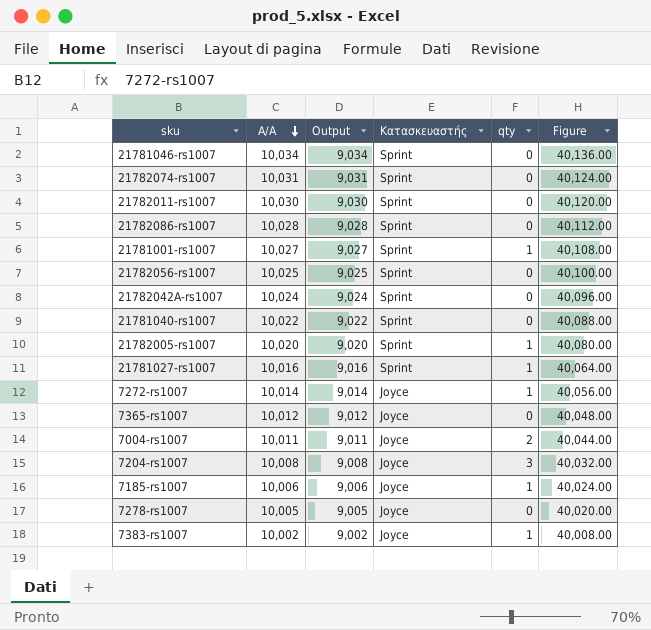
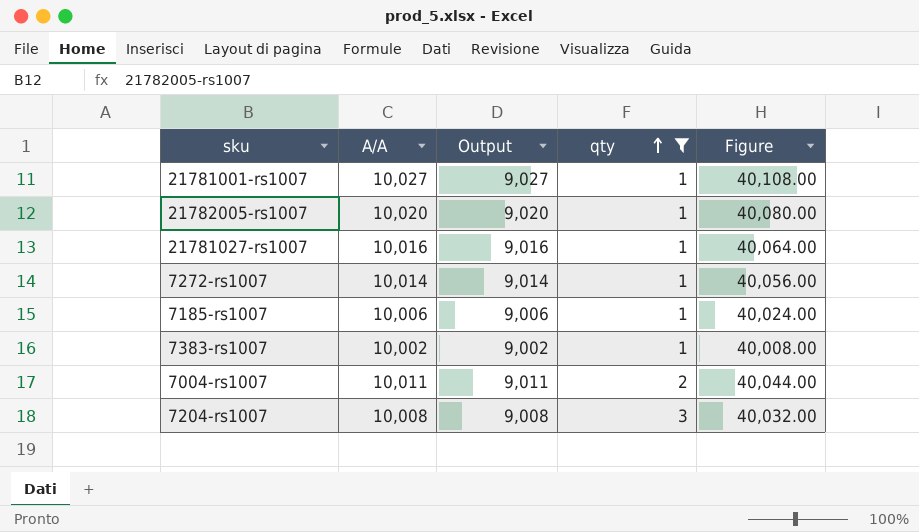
filter: none -> qty != 0
row order: Α/Α descending -> qty ascending
column Κατασκευαστής | position: 4 -> none

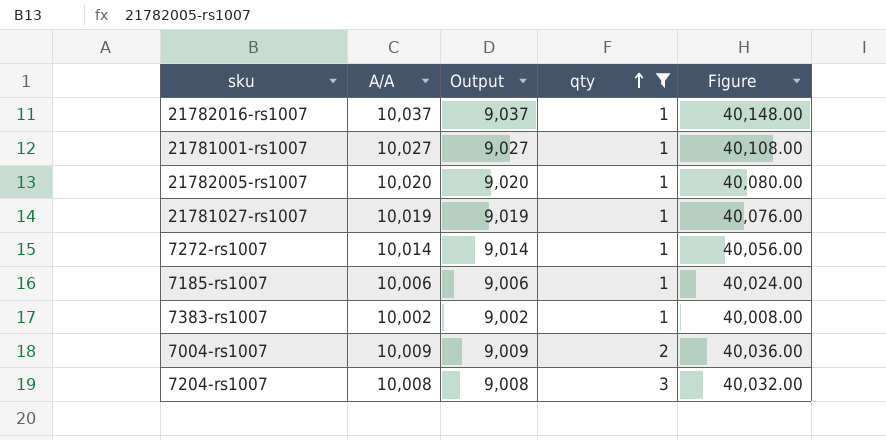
row 21782016-rs1007: none -> 10,037 | 9,037 | 1 | 40,148.00
21781027-rs1007 | Α/Α: 10,016 -> 10,019
21781027-rs1007 | Output: 9,016 -> 9,019
21781027-rs1007 | Figure: 40,064.00 -> 40,076.00
7004-rs1007 | Α/Α: 10,011 -> 10,009
7004-rs1007 | Output: 9,011 -> 9,009
7004-rs1007 | Figure: 40,044.00 -> 40,036.00

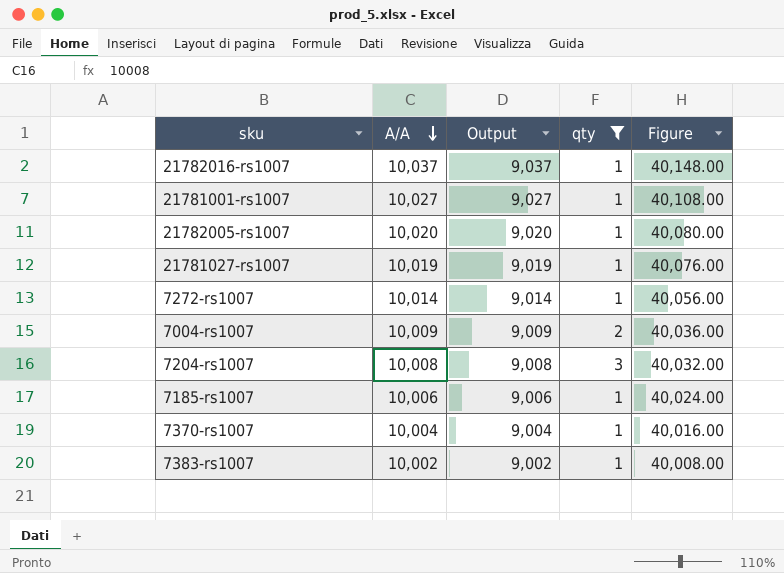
row order: qty ascending -> Α/Α descending
row 7370-rs1007: none -> 10,004 | 9,004 | 1 | 40,016.00

